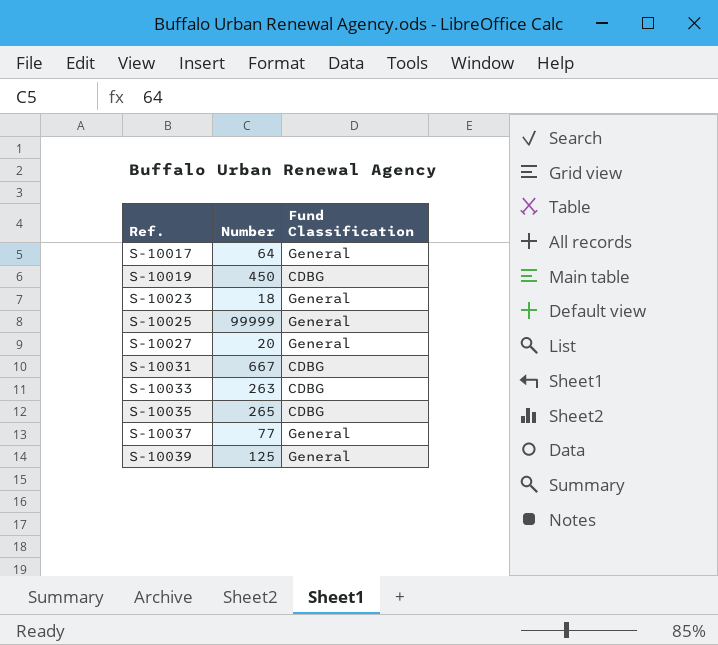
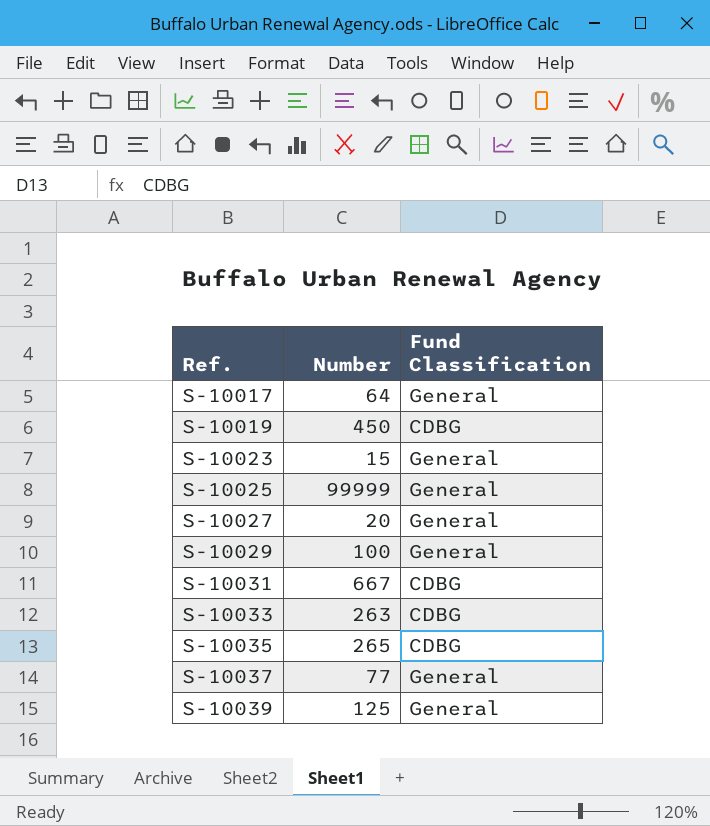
S-10023 | Number: 18 -> 15
row S-10029: none -> 100 | General

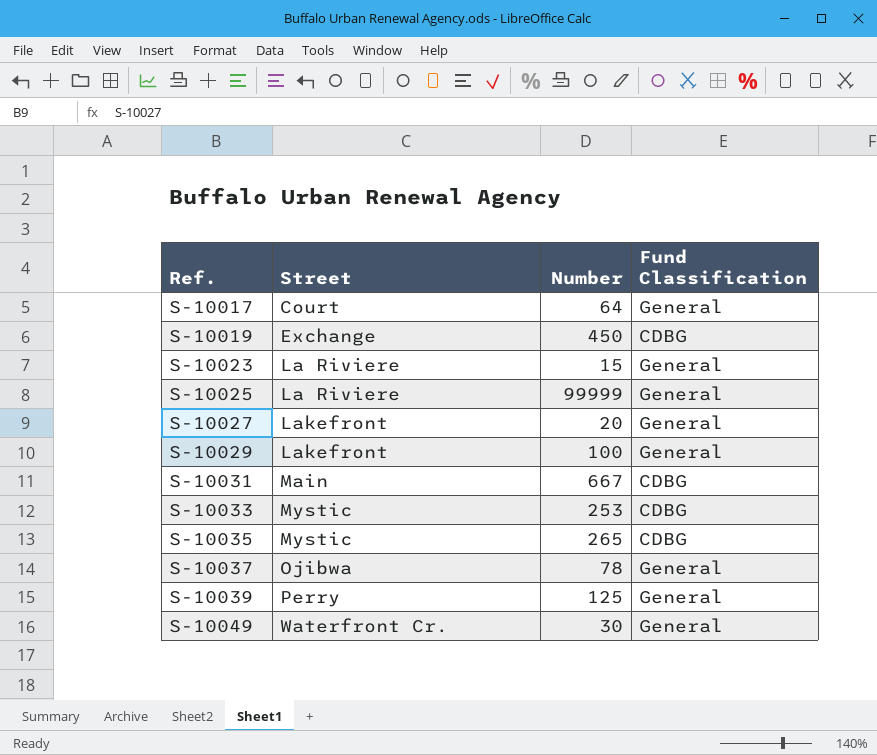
column Street | position: none -> 2
S-10033 | Number: 263 -> 253
S-10037 | Number: 77 -> 78
row S-10049: none -> Waterfront Cr. | 30 | General

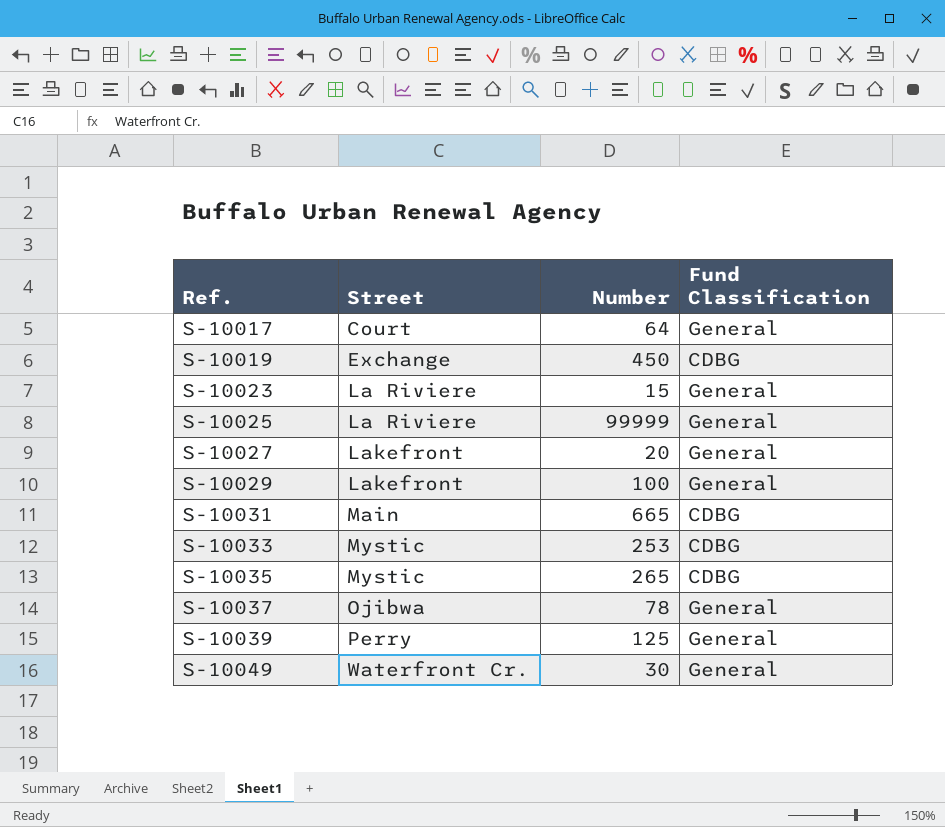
S-10031 | Number: 667 -> 665

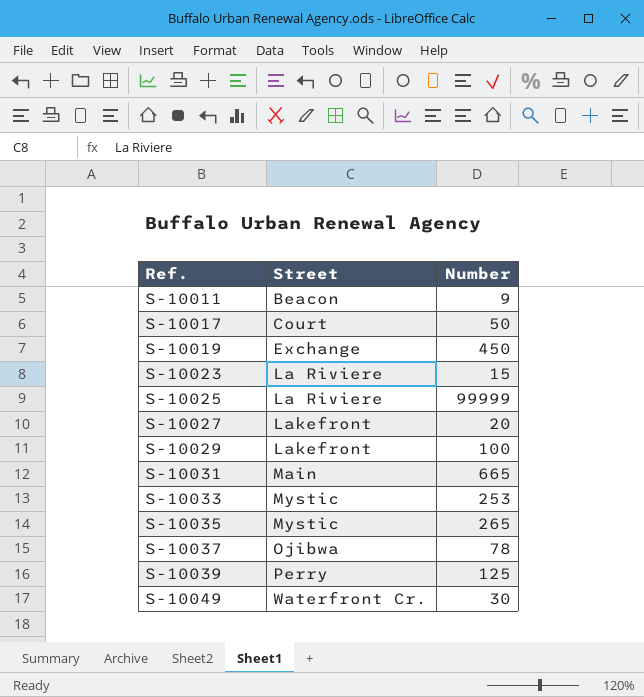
column Fund Classification | position: 4 -> none
row S-10011: none -> Beacon | 9
S-10017 | Number: 64 -> 50

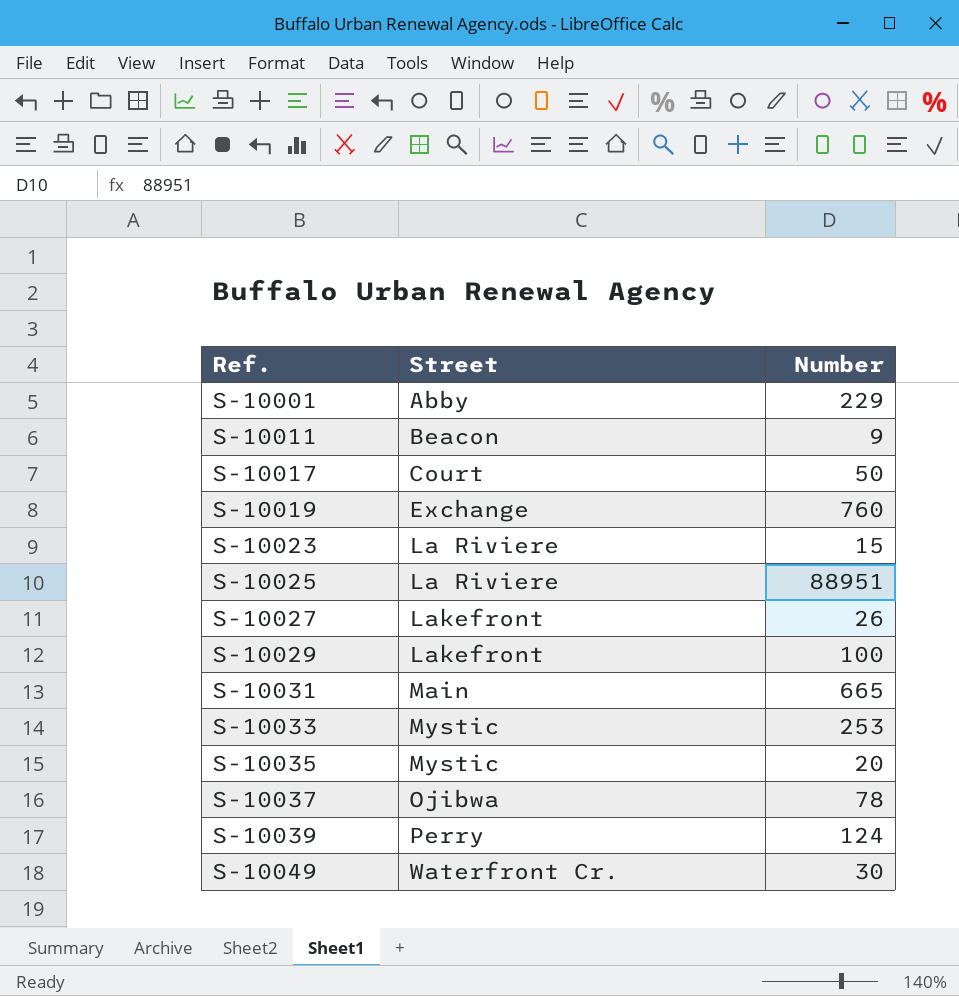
row S-10001: none -> Abby | 229
S-10019 | Number: 450 -> 760
S-10025 | Number: 99999 -> 88951
S-10027 | Number: 20 -> 26
S-10035 | Number: 265 -> 20
S-10039 | Number: 125 -> 124

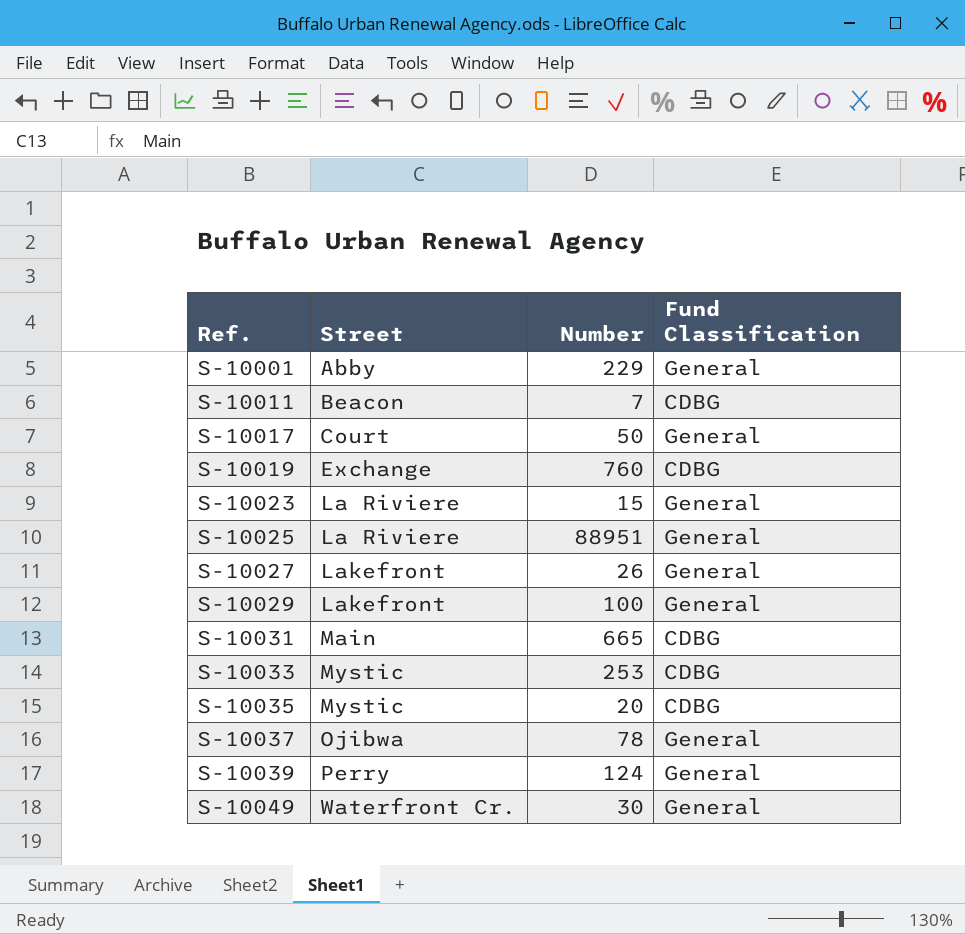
column Fund Classification | position: none -> 4
S-10011 | Number: 9 -> 7

